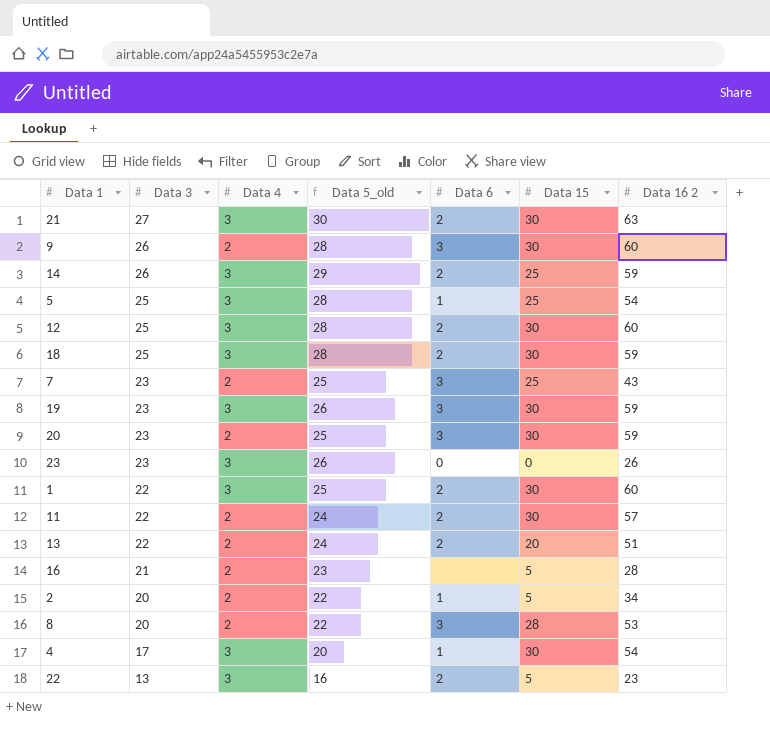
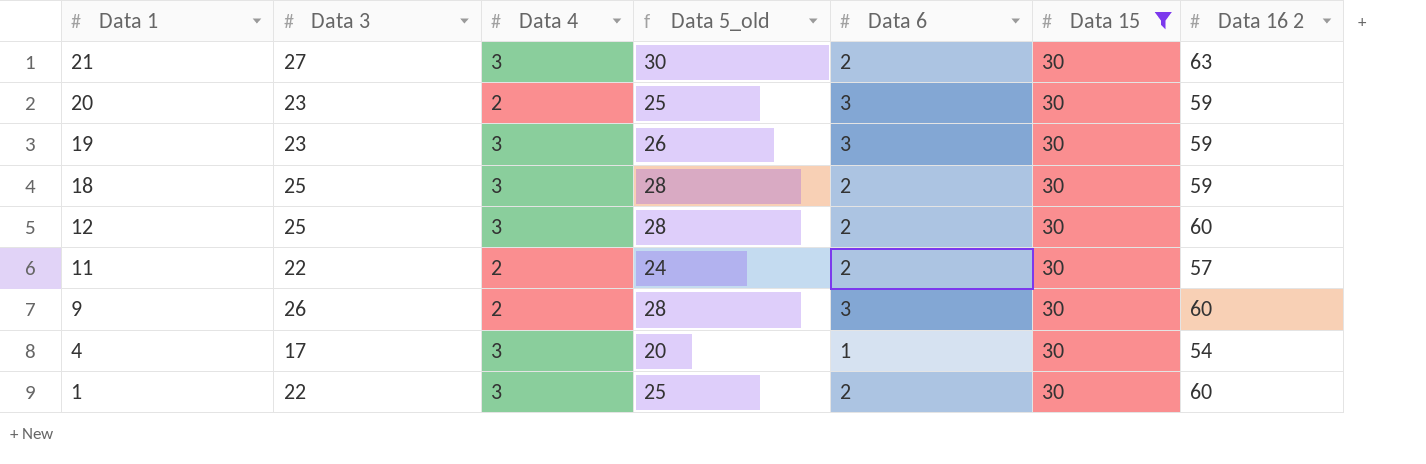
filter: none -> Data 15 = 30
row order: Data 3 descending -> Data 1 descending

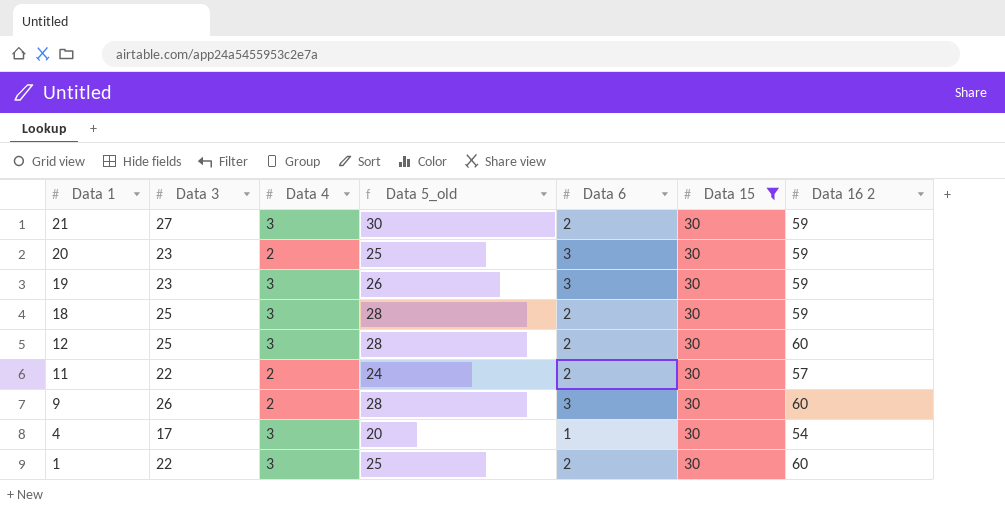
21 | Data 16 2: 63 -> 59

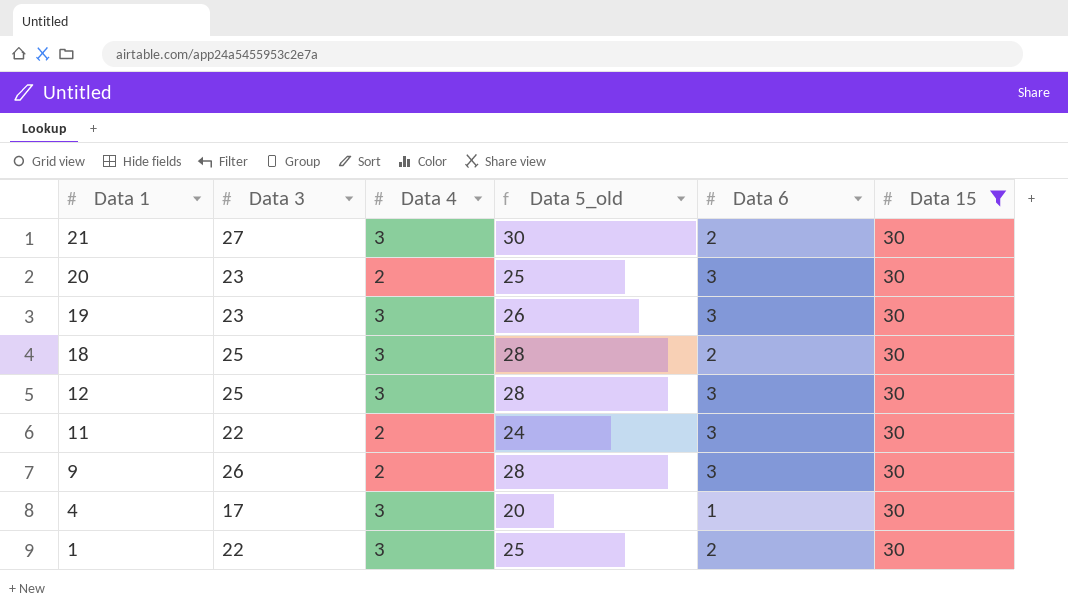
column Data 16 2 | position: 7 -> none
12 | Data 6: 2 -> 3
11 | Data 6: 2 -> 3

